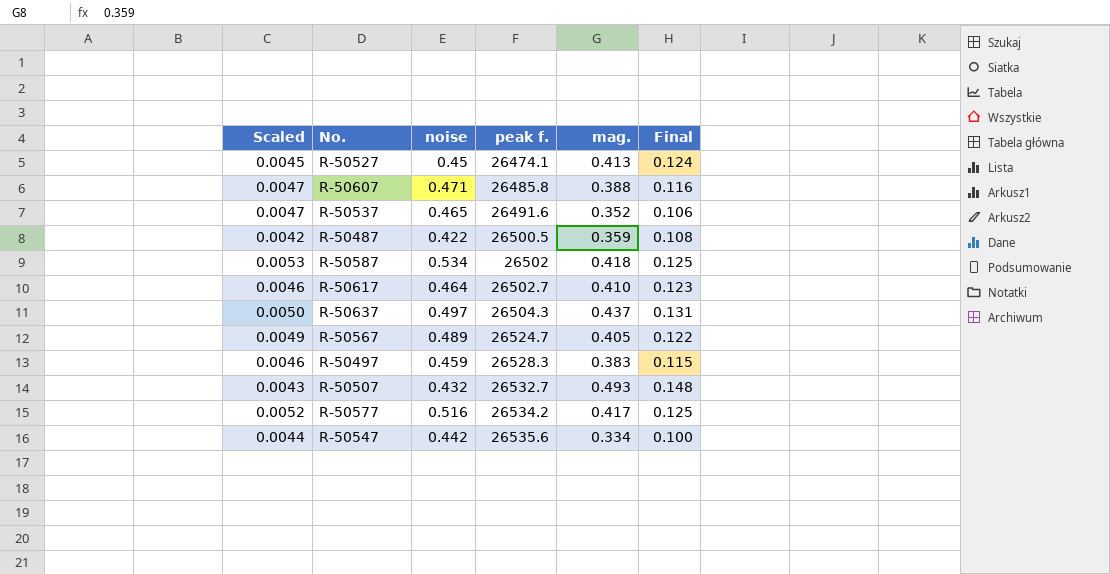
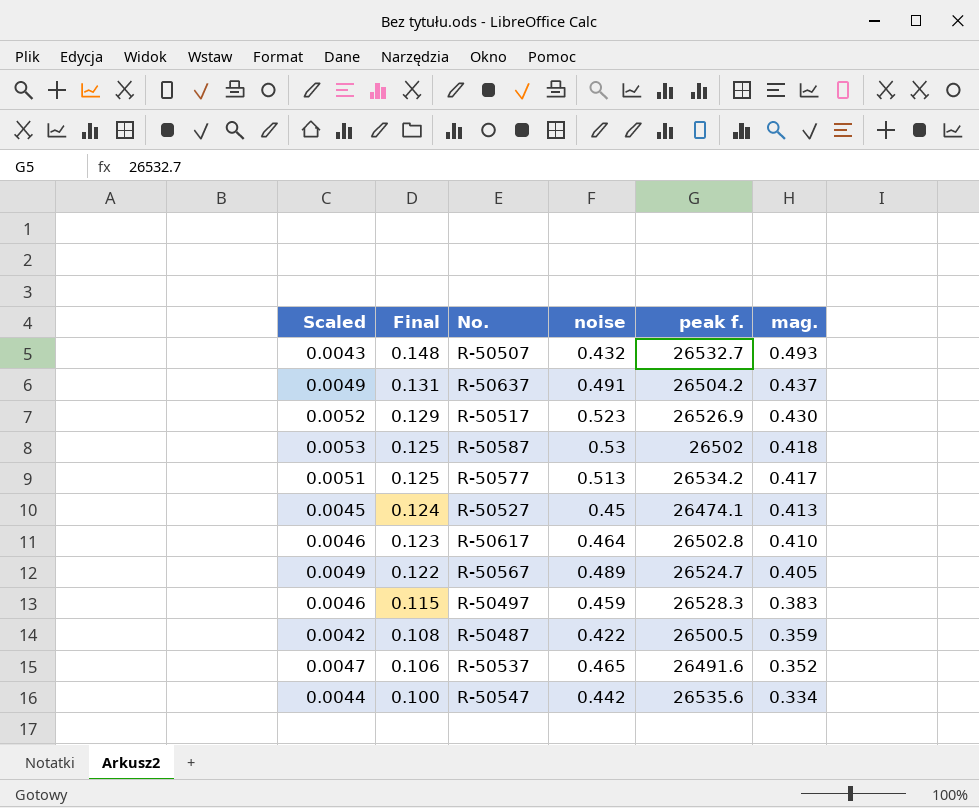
row order: peak f. ascending -> Final descending
column Final | position: 6 -> 2
row R-50607: 0.0047 | 0.471 | 26485.8 | 0.388 | 0.116 -> none
R-50637 | Scaled: 0.0050 -> 0.0049
R-50637 | noise: 0.497 -> 0.491
R-50637 | peak f.: 26504.3 -> 26504.2
row R-50517: none -> 0.0052 | 0.129 | 0.523 | 26526.9 | 0.430
R-50587 | noise: 0.534 -> 0.53
R-50577 | Scaled: 0.0052 -> 0.0051
R-50577 | noise: 0.516 -> 0.513
R-50617 | peak f.: 26502.7 -> 26502.8

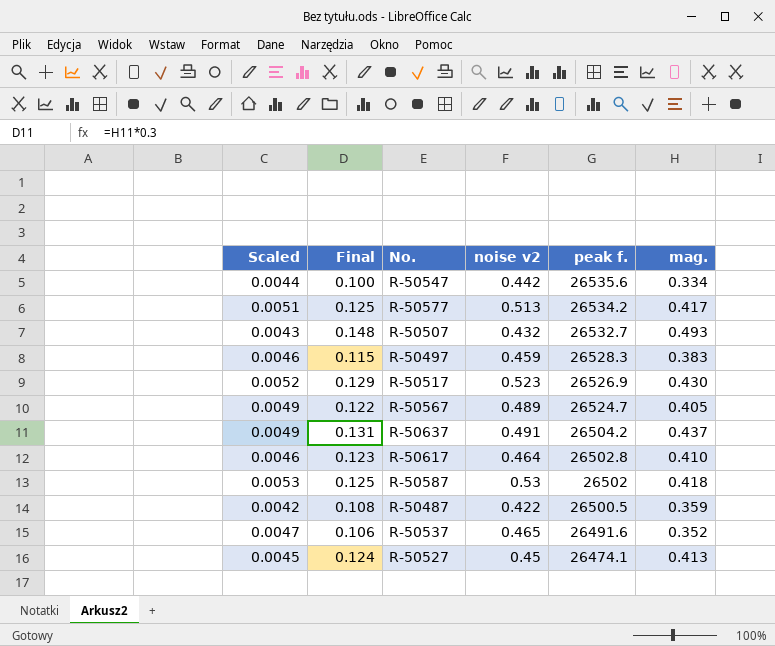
row order: Final descending -> peak f. descending
column name: noise -> noise v2

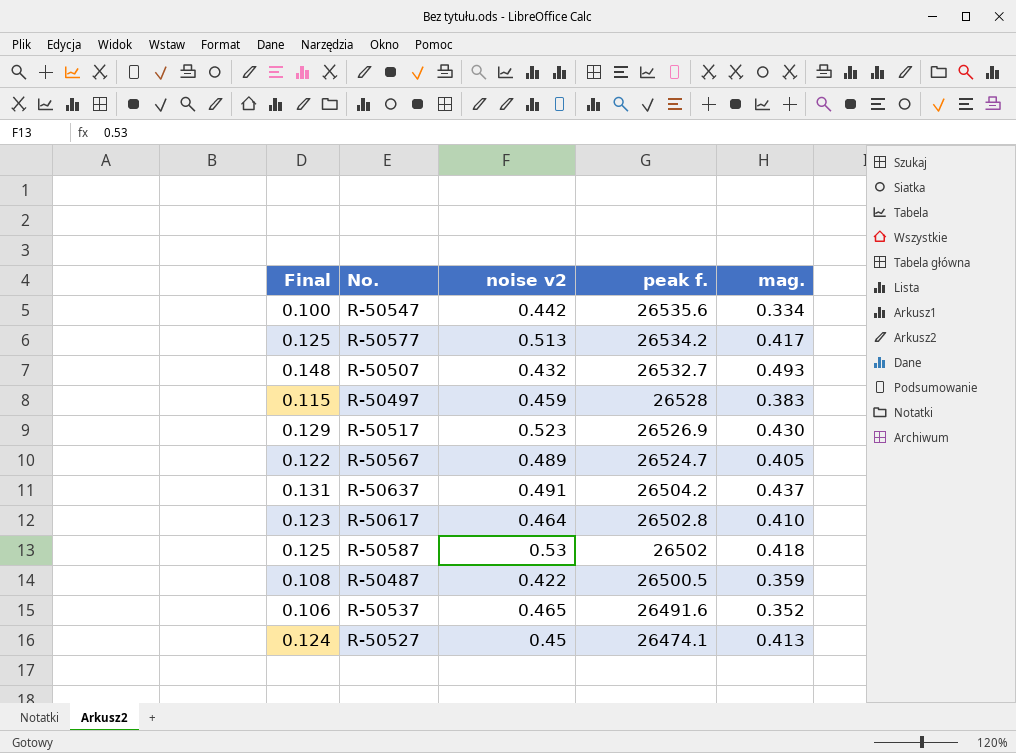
column Scaled | formula: [noise v2] * 0.01 -> none
R-50497 | peak f.: 26528.3 -> 26528

